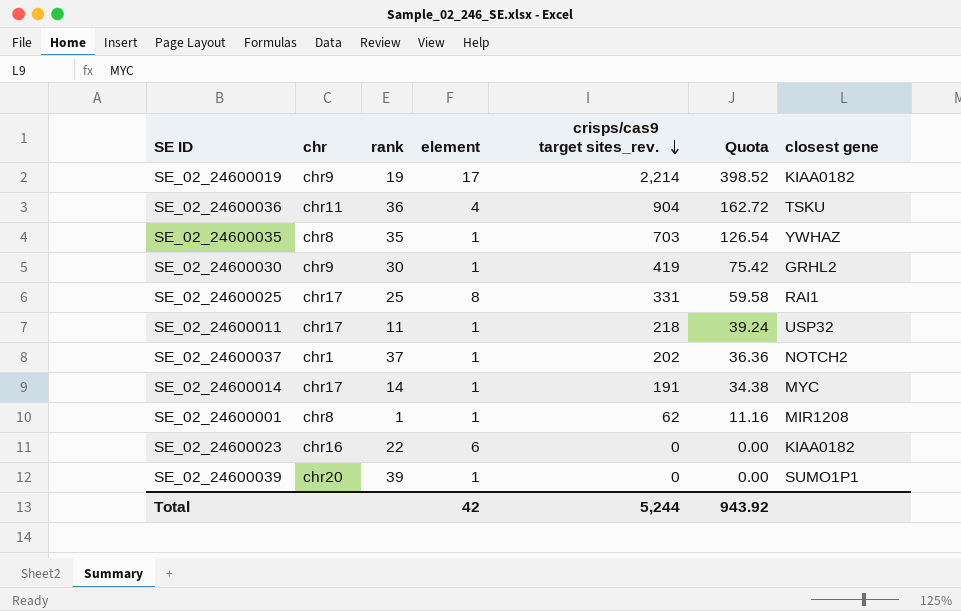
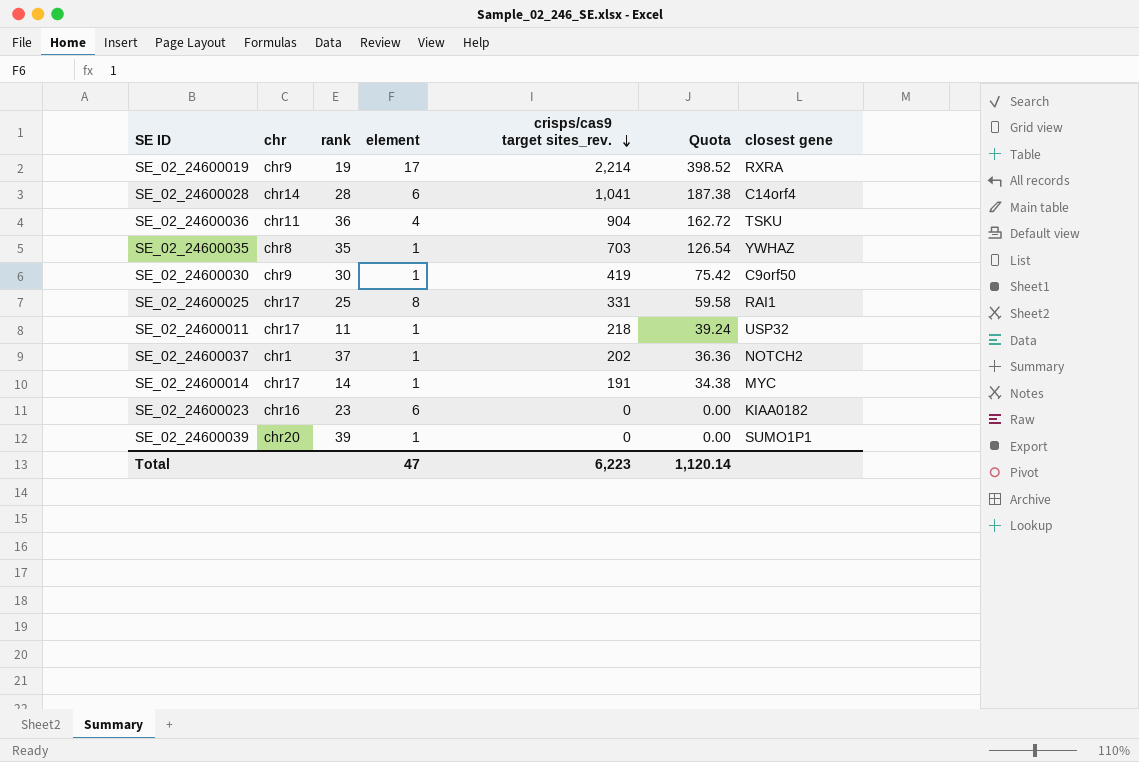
row SE_02_24600001: chr8 | 1 | 1 | 62 | 11.16 | MIR1208 -> none
SE_02_24600019 | closest gene: KIAA0182 -> RXRA
row SE_02_24600028: none -> chr14 | 28 | 6 | 1,041 | 187.38 | C14orf4
SE_02_24600030 | closest gene: GRHL2 -> C9orf50
SE_02_24600023 | rank: 22 -> 23
Total | element: 42 -> 47
Total | crisps/cas9 target sites_rev.: 5,244 -> 6,223
Total | Quota: 943.92 -> 1,120.14

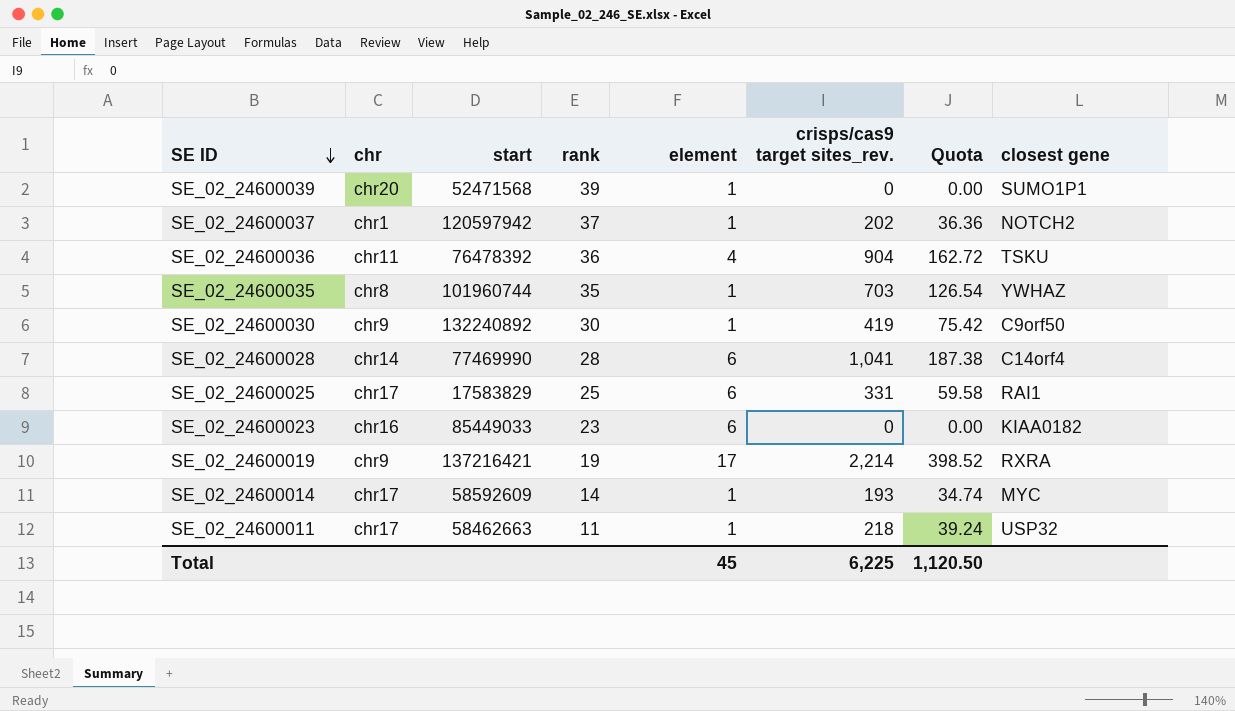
row order: crisps/cas9 target sites_rev. descending -> SE ID descending
column start | position: none -> 3
SE_02_24600025 | element: 8 -> 6
SE_02_24600014 | crisps/cas9 target sites_rev.: 191 -> 193
SE_02_24600014 | Quota: 34.38 -> 34.74
Total | element: 47 -> 45
Total | crisps/cas9 target sites_rev.: 6,223 -> 6,225
Total | Quota: 1,120.14 -> 1,120.50

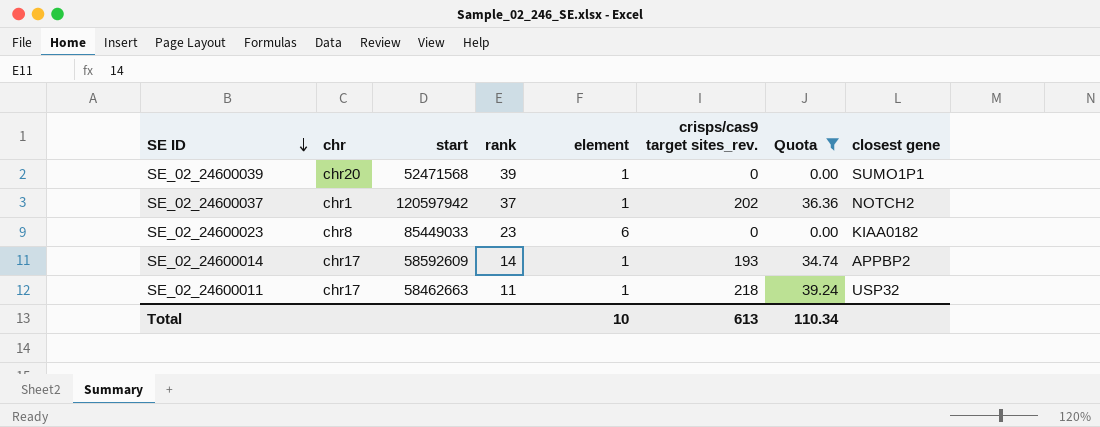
filter: none -> Quota <= 39.24
SE_02_24600023 | chr: chr16 -> chr8
SE_02_24600014 | closest gene: MYC -> APPBP2
Total | element: 45 -> 10
Total | crisps/cas9 target sites_rev.: 6,225 -> 613
Total | Quota: 1,120.50 -> 110.34

